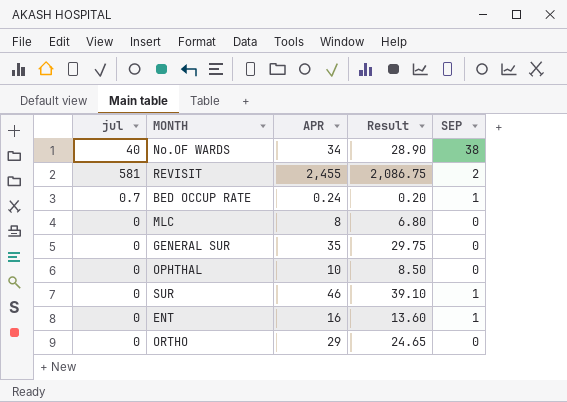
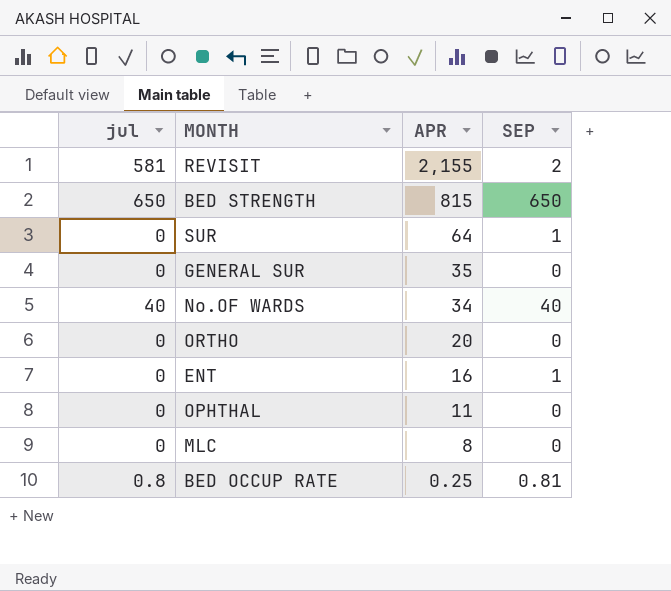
row order: none -> APR descending
column Result | formula: [APR] * 0.85 -> none
REVISIT | APR: 2,455 -> 2,155
row BED STRENGTH: none -> 650 | 815 | 650
SUR | APR: 46 -> 64
No.OF WARDS | SEP: 38 -> 40
ORTHO | APR: 29 -> 20
OPHTHAL | APR: 10 -> 11
BED OCCUP RATE | jul: 0.7 -> 0.8
BED OCCUP RATE | APR: 0.24 -> 0.25
BED OCCUP RATE | SEP: 1 -> 0.81

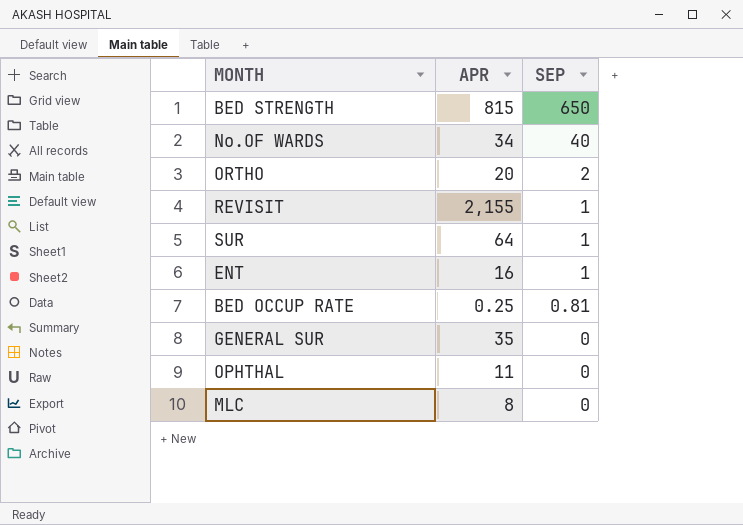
row order: APR descending -> SEP descending
column jul | position: 1 -> none
ORTHO | SEP: 0 -> 2
REVISIT | SEP: 2 -> 1

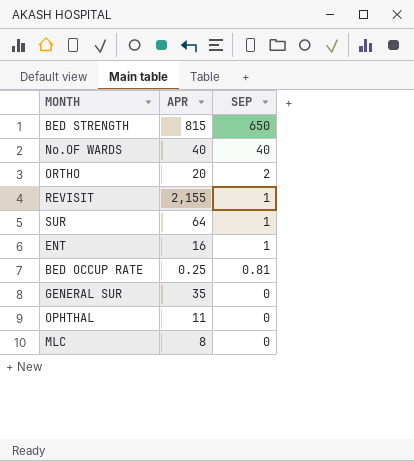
No.OF WARDS | APR: 34 -> 40

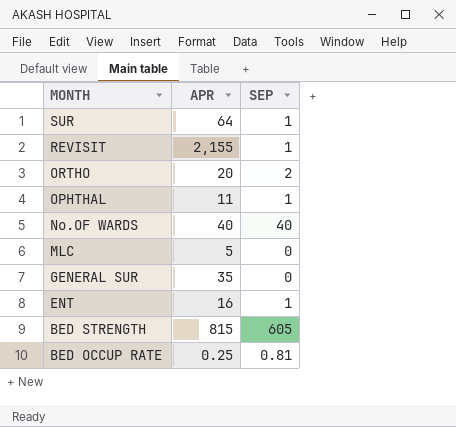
row order: SEP descending -> MONTH descending
OPHTHAL | SEP: 0 -> 1
MLC | APR: 8 -> 5
BED STRENGTH | SEP: 650 -> 605

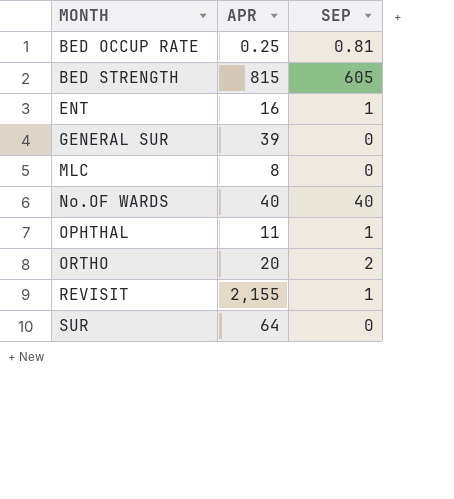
row order: MONTH descending -> MONTH ascending
GENERAL SUR | APR: 35 -> 39
MLC | APR: 5 -> 8
SUR | SEP: 1 -> 0

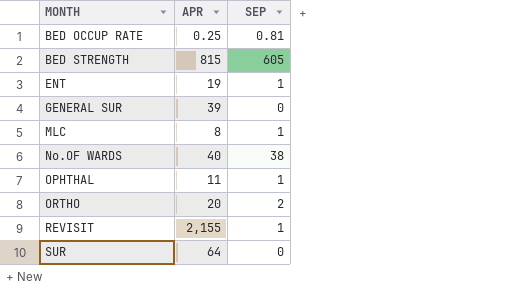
ENT | APR: 16 -> 19
MLC | SEP: 0 -> 1
No.OF WARDS | SEP: 40 -> 38

